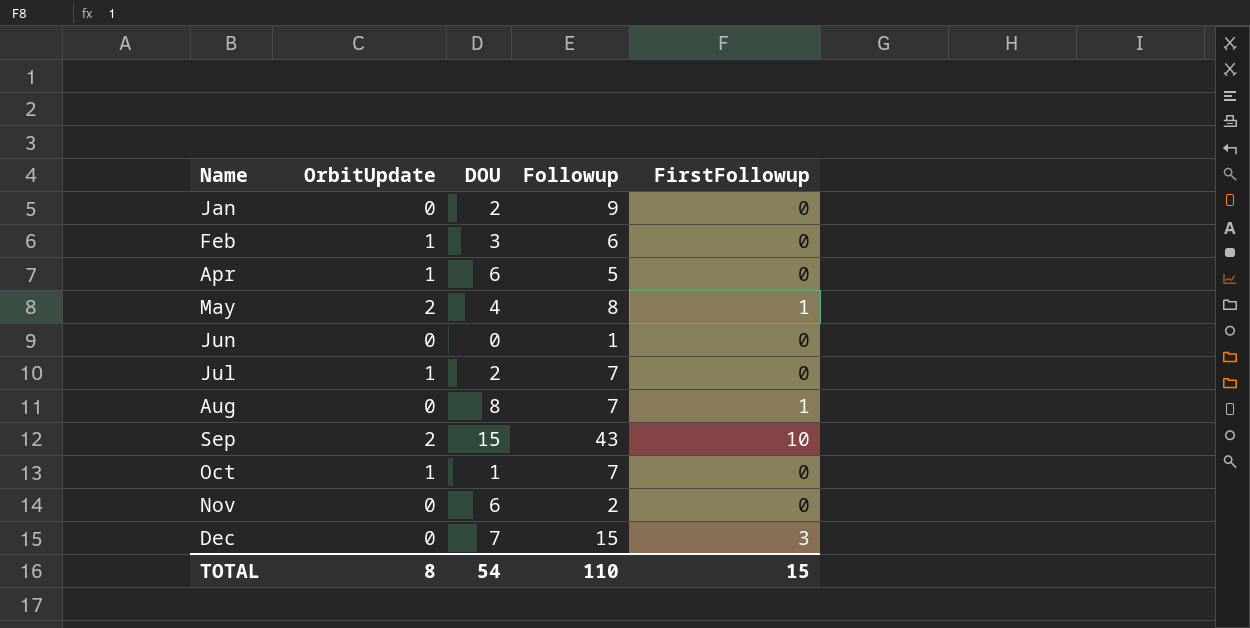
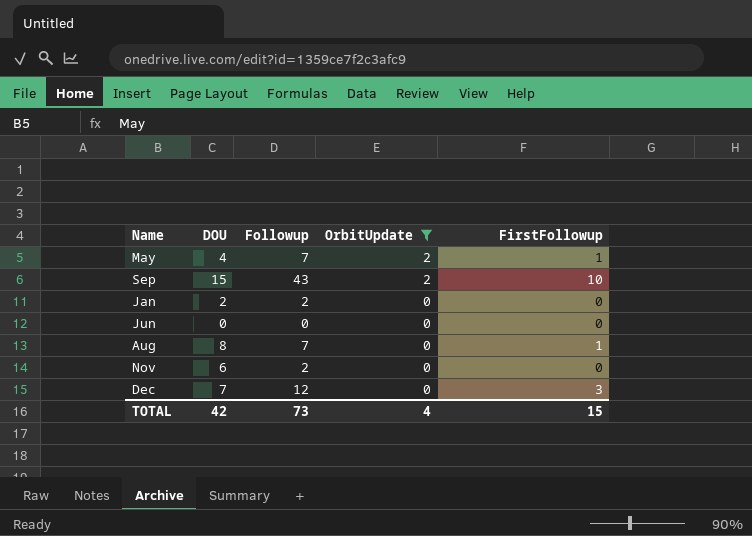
filter: none -> OrbitUpdate != 1
row order: Name ascending -> OrbitUpdate descending
column OrbitUpdate | position: 2 -> 4
May | Followup: 8 -> 7
Jan | Followup: 9 -> 2
Jun | Followup: 1 -> 0
Dec | Followup: 15 -> 12
TOTAL | DOU: 54 -> 42
TOTAL | Followup: 110 -> 73
TOTAL | OrbitUpdate: 8 -> 4

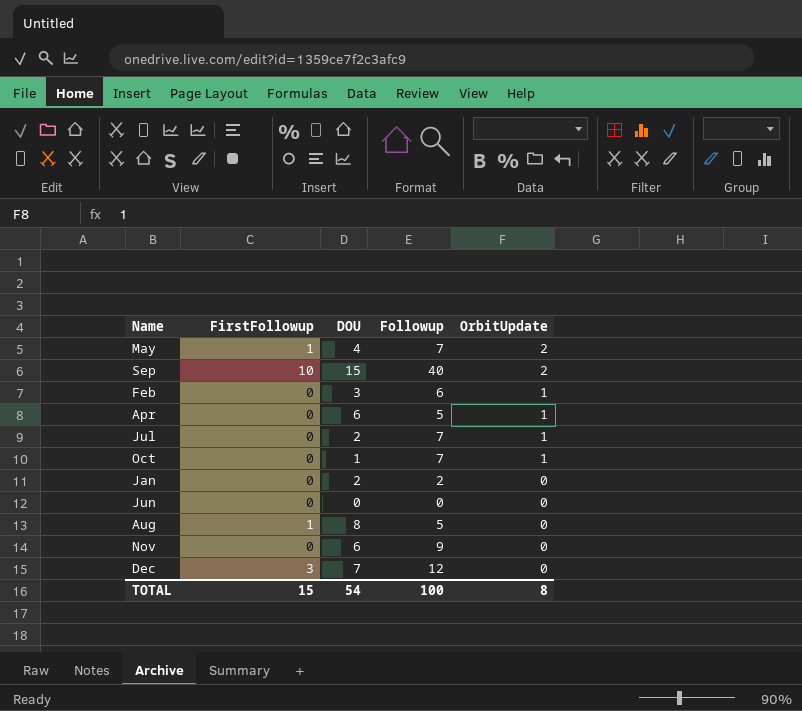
filter: OrbitUpdate != 1 -> none
column FirstFollowup | position: 5 -> 2
Sep | Followup: 43 -> 40
Aug | Followup: 7 -> 5
Nov | Followup: 2 -> 9
TOTAL | DOU: 42 -> 54
TOTAL | Followup: 73 -> 100
TOTAL | OrbitUpdate: 4 -> 8

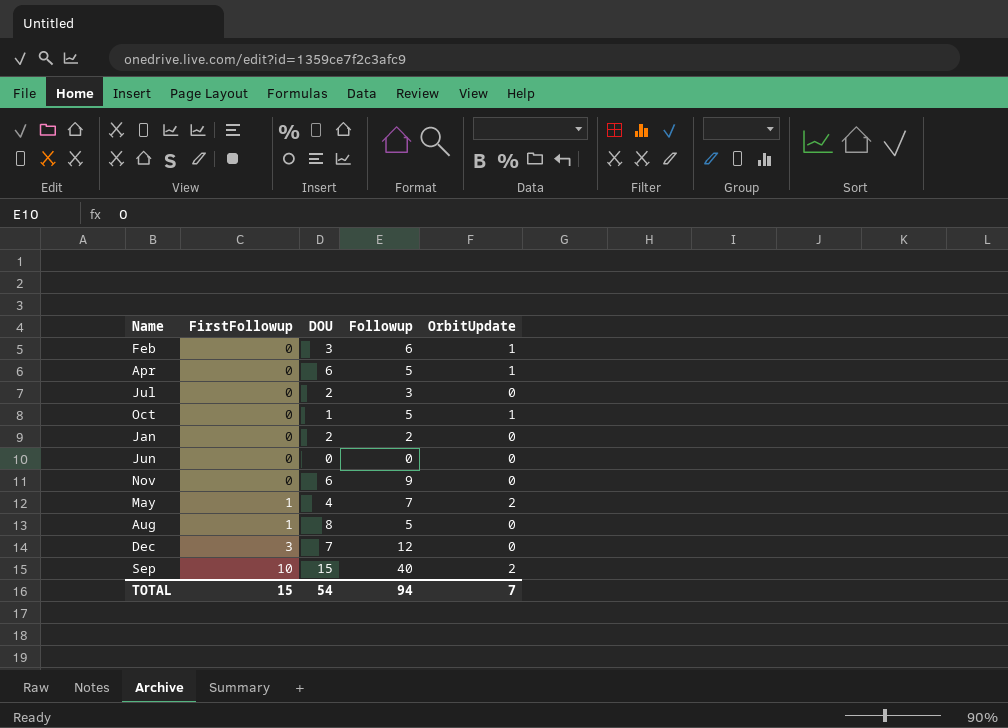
row order: OrbitUpdate descending -> FirstFollowup ascending
Jul | Followup: 7 -> 3
Jul | OrbitUpdate: 1 -> 0
Oct | Followup: 7 -> 5
TOTAL | Followup: 100 -> 94
TOTAL | OrbitUpdate: 8 -> 7

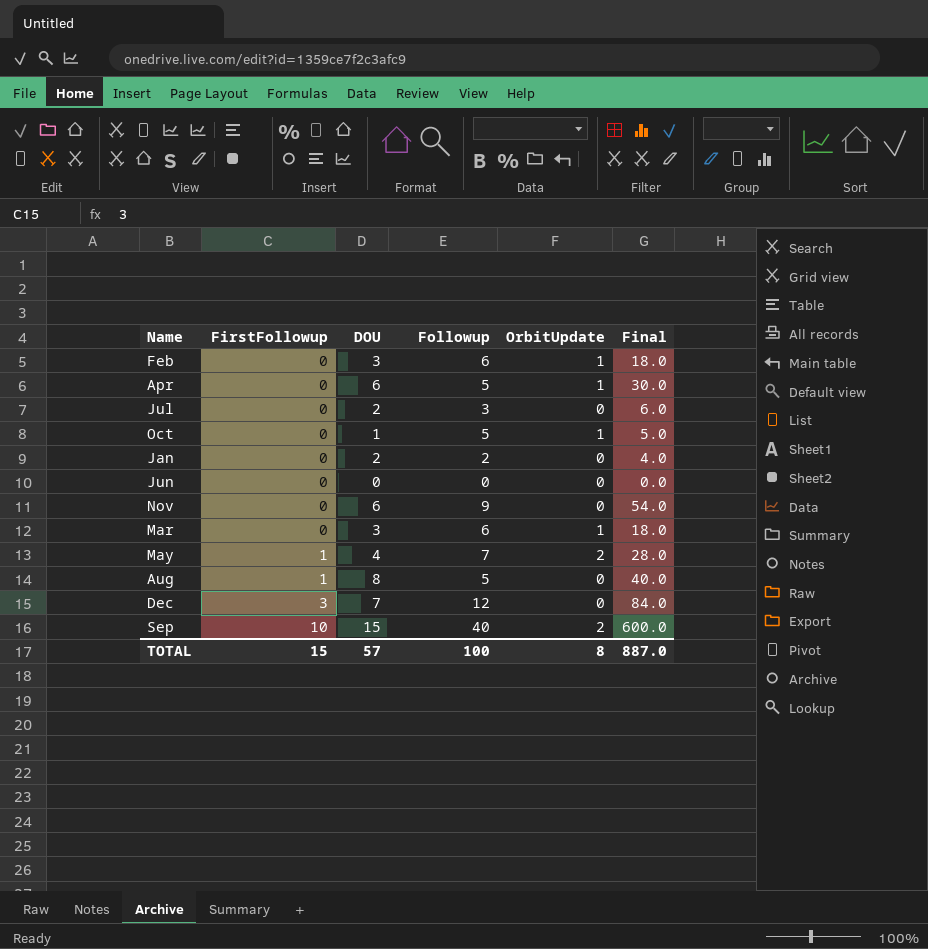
column Final | formula: none -> [DOU] * [Followup]
row Mar: none -> 0 | 3 | 6 | 1 | 18.0
TOTAL | DOU: 54 -> 57
TOTAL | Followup: 94 -> 100
TOTAL | OrbitUpdate: 7 -> 8

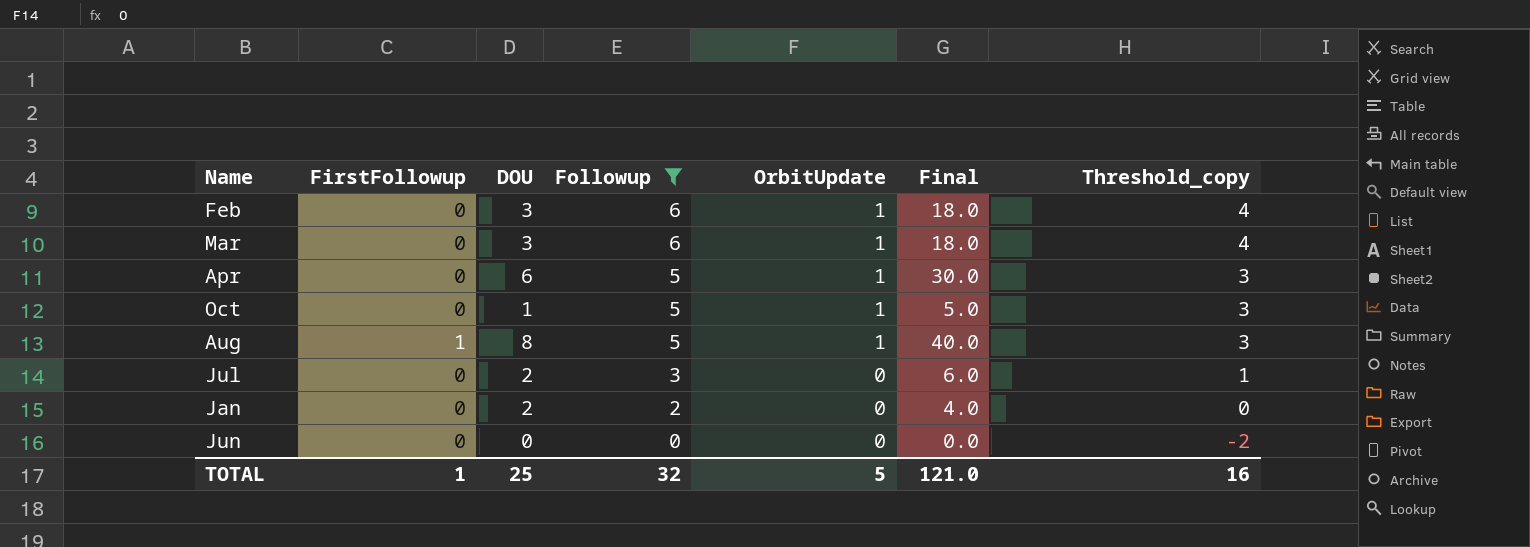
filter: none -> Followup <= 6
row order: FirstFollowup ascending -> Followup descending
column Threshold_copy | formula: none -> [Followup] - 2
Aug | OrbitUpdate: 0 -> 1
TOTAL | FirstFollowup: 15 -> 1
TOTAL | DOU: 57 -> 25
TOTAL | Followup: 100 -> 32
TOTAL | OrbitUpdate: 8 -> 5
TOTAL | Final: 887.0 -> 121.0

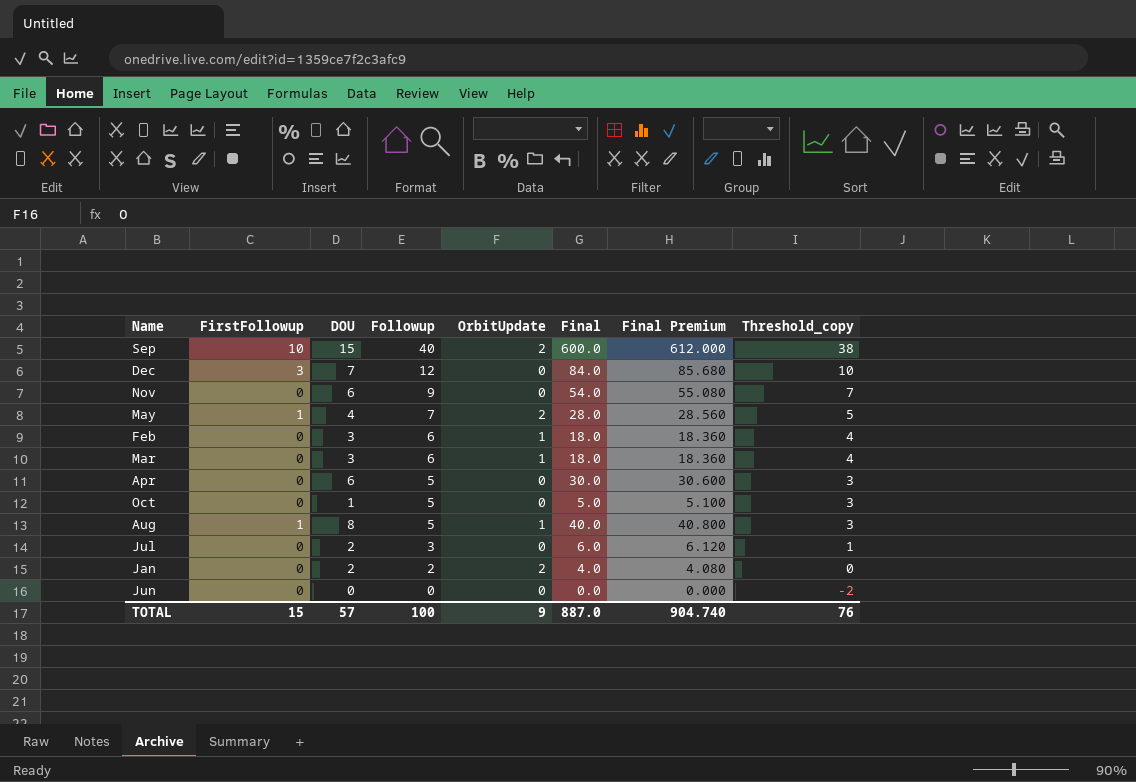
filter: Followup <= 6 -> none
column Final Premium | formula: none -> [Final] * 1.02
Apr | OrbitUpdate: 1 -> 0
Oct | OrbitUpdate: 1 -> 0
Jan | OrbitUpdate: 0 -> 2
TOTAL | FirstFollowup: 1 -> 15
TOTAL | DOU: 25 -> 57
TOTAL | Followup: 32 -> 100
TOTAL | OrbitUpdate: 5 -> 9
TOTAL | Final: 121.0 -> 887.0
TOTAL | Threshold_copy: 16 -> 76

